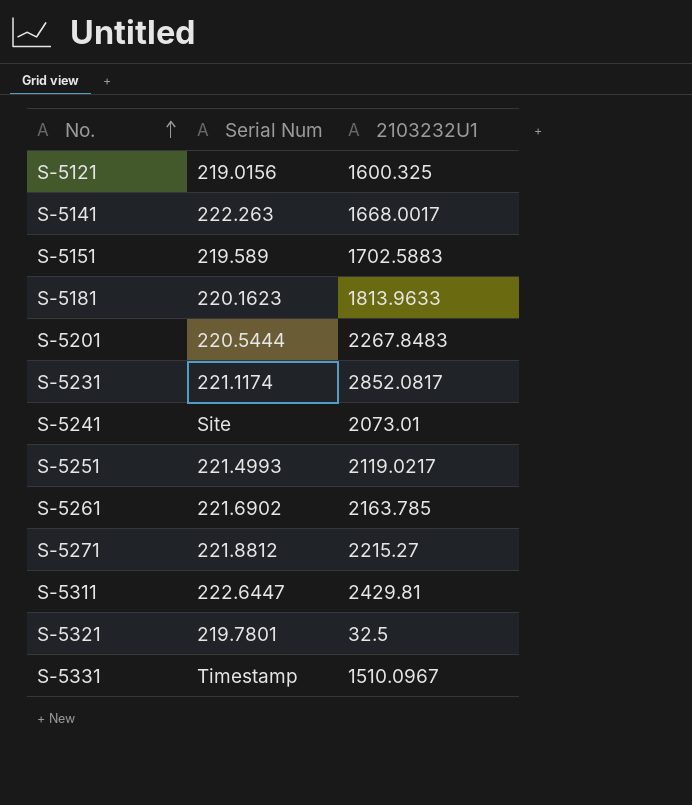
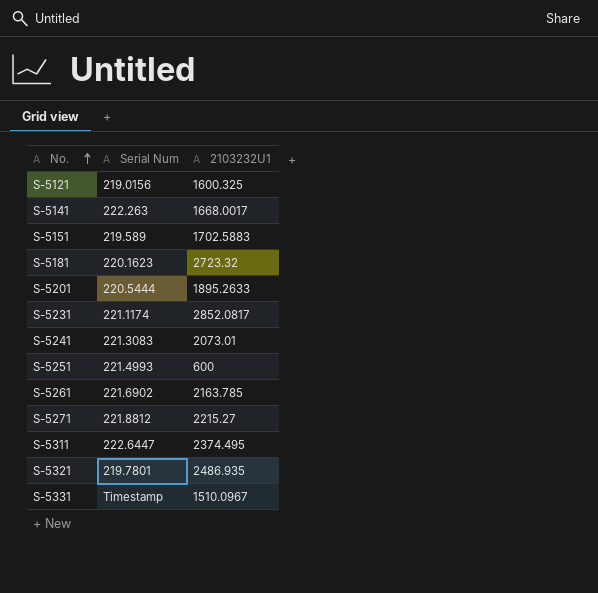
S-5181 | 2103232U1: 1813.9633 -> 2723.32
S-5201 | 2103232U1: 2267.8483 -> 1895.2633
S-5241 | Serial Num: Site -> 221.3083
S-5251 | 2103232U1: 2119.0217 -> 600
S-5311 | 2103232U1: 2429.81 -> 2374.495
S-5321 | 2103232U1: 32.5 -> 2486.935

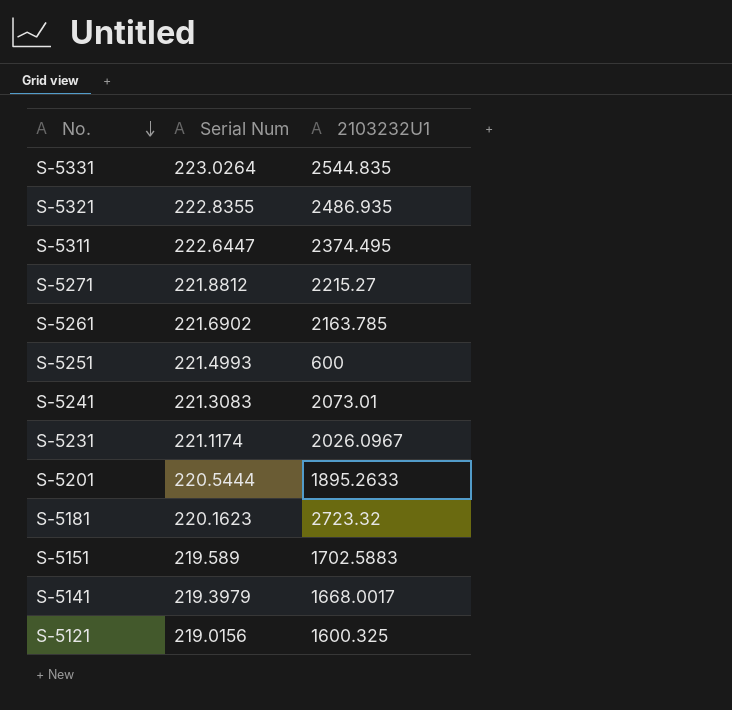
row order: No. ascending -> No. descending
S-5331 | Serial Num: Timestamp -> 223.0264
S-5331 | 2103232U1: 1510.0967 -> 2544.835
S-5321 | Serial Num: 219.7801 -> 222.8355
S-5231 | 2103232U1: 2852.0817 -> 2026.0967
S-5141 | Serial Num: 222.263 -> 219.3979

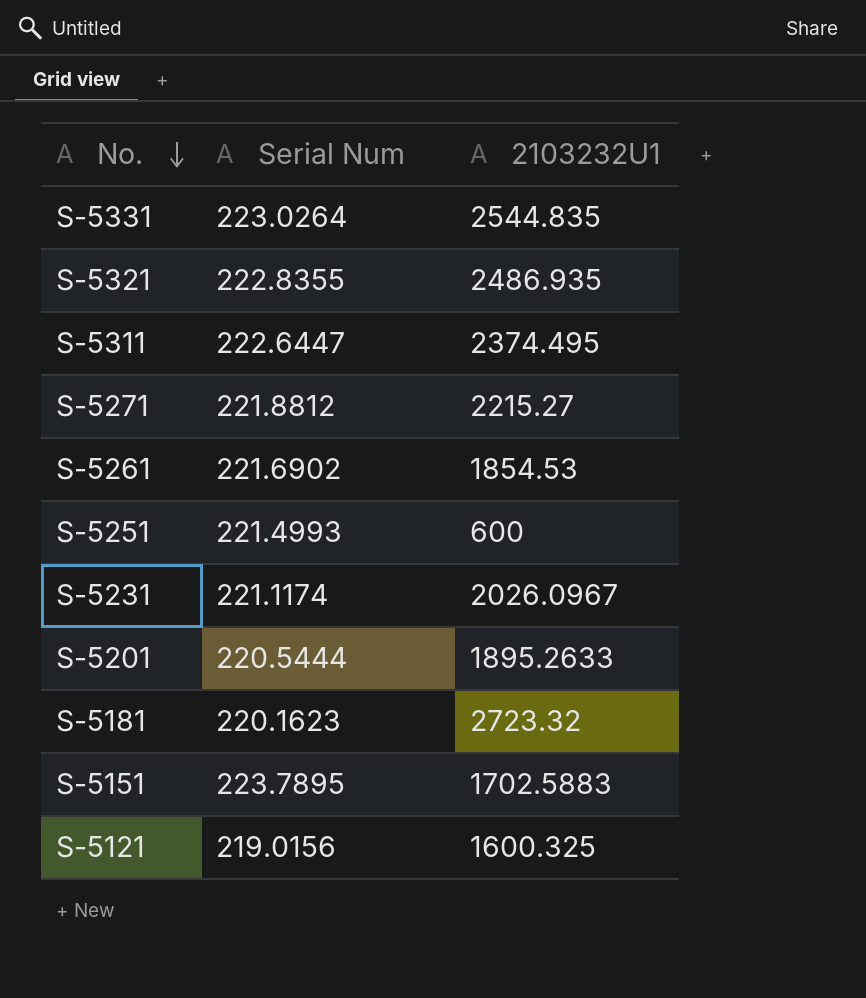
row S-5241: 221.3083 | 2073.01 -> none
row S-5141: 219.3979 | 1668.0017 -> none
S-5261 | 2103232U1: 2163.785 -> 1854.53
S-5151 | Serial Num: 219.589 -> 223.7895

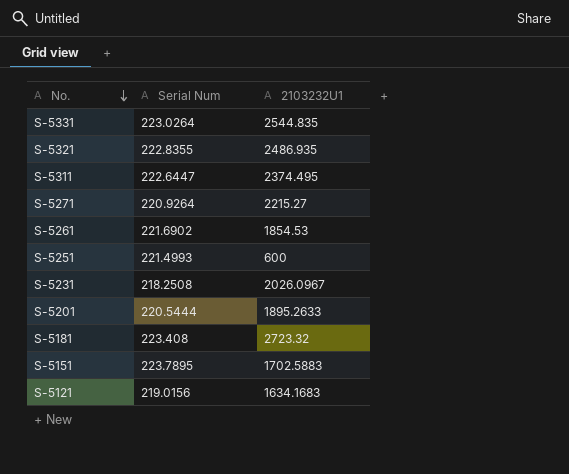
S-5271 | Serial Num: 221.8812 -> 220.9264
S-5231 | Serial Num: 221.1174 -> 218.2508
S-5181 | Serial Num: 220.1623 -> 223.408
S-5121 | 2103232U1: 1600.325 -> 1634.1683

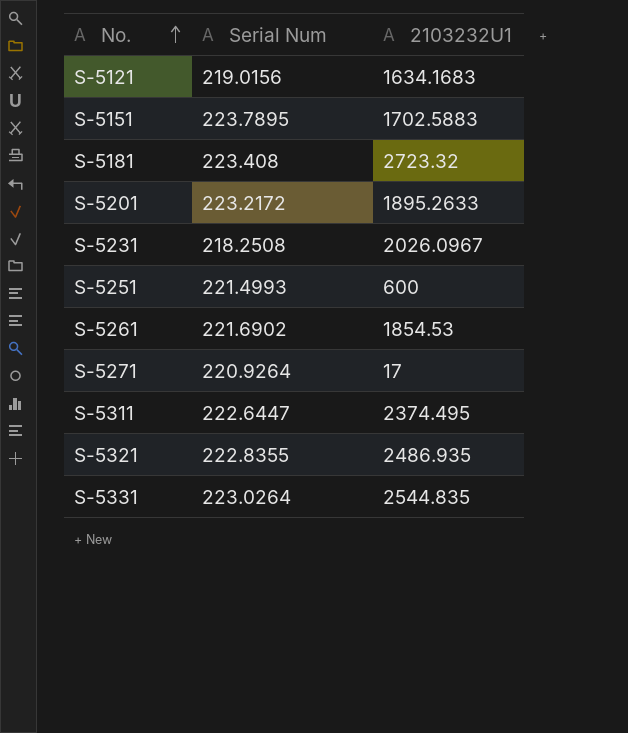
row order: No. descending -> No. ascending
S-5201 | Serial Num: 220.5444 -> 223.2172
S-5271 | 2103232U1: 2215.27 -> 17

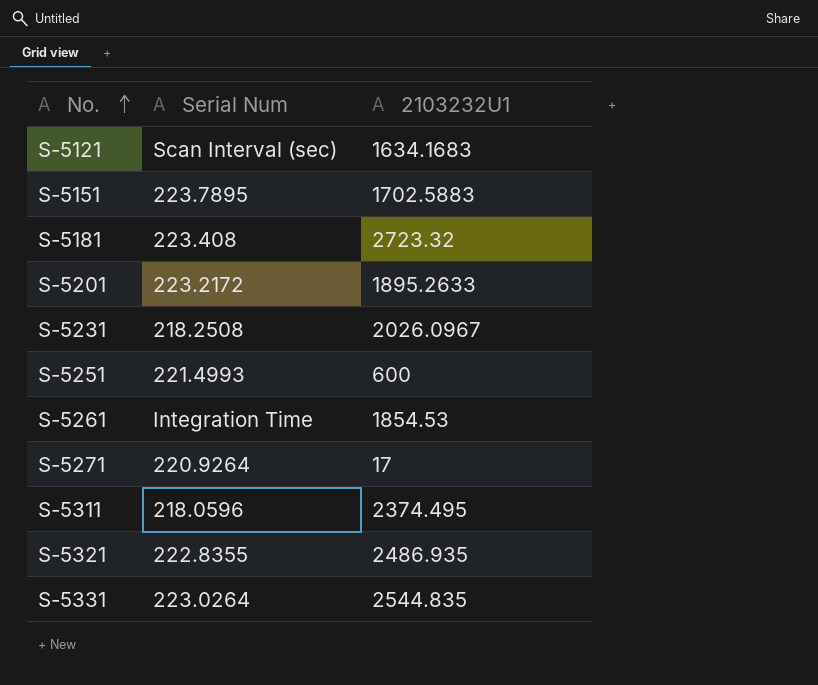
S-5121 | Serial Num: 219.0156 -> Scan Interval (sec)
S-5261 | Serial Num: 221.6902 -> Integration Time
S-5311 | Serial Num: 222.6447 -> 218.0596

